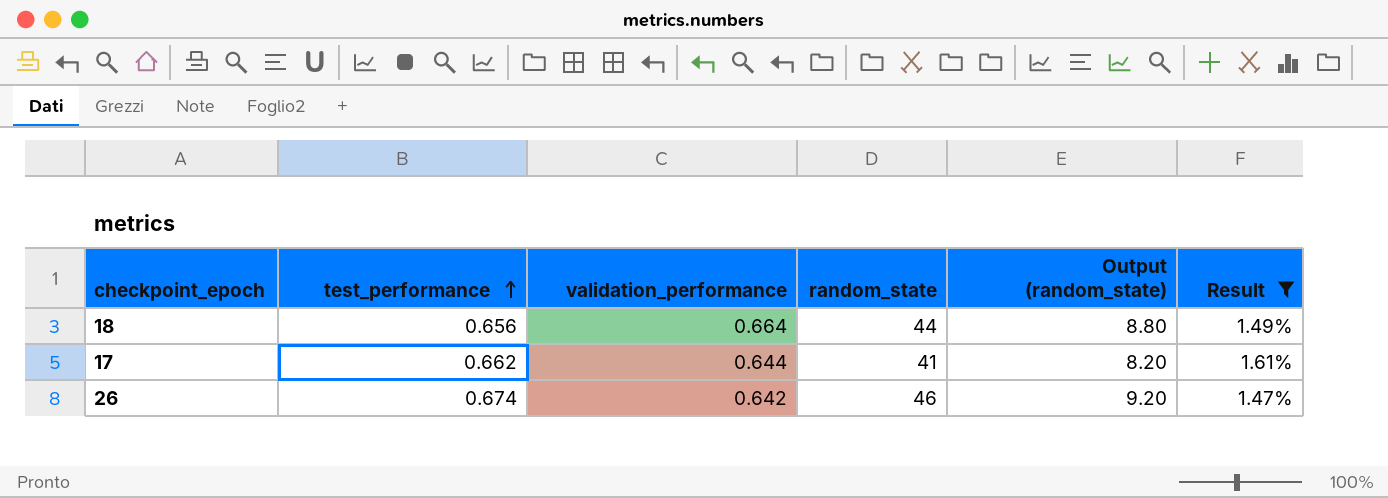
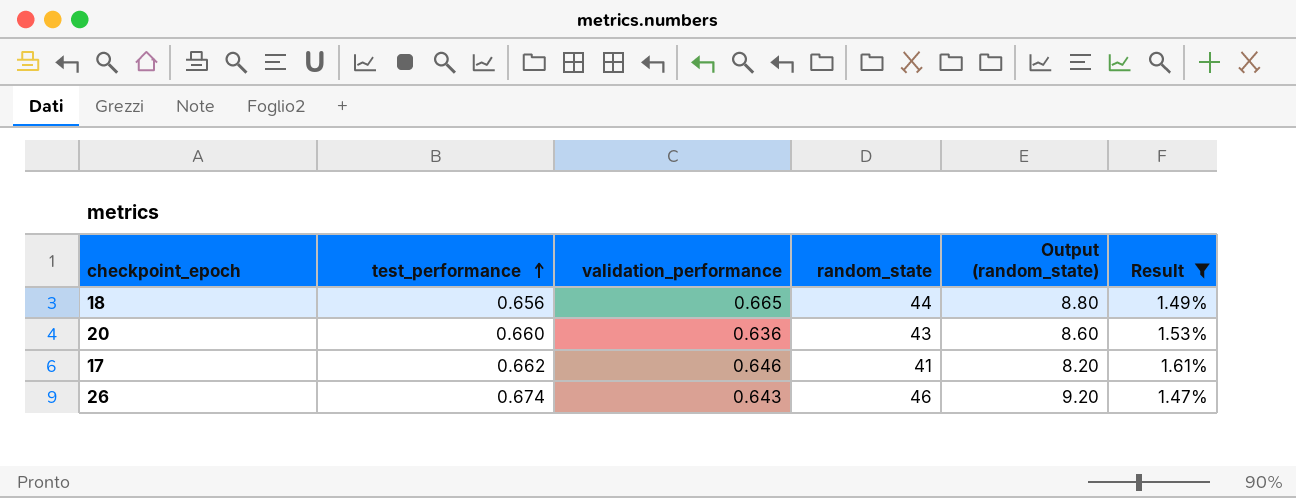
18 | validation_performance: 0.664 -> 0.665
row 20: none -> 0.660 | 0.636 | 43 | 8.60 | 1.53%
17 | validation_performance: 0.644 -> 0.646
26 | validation_performance: 0.642 -> 0.643

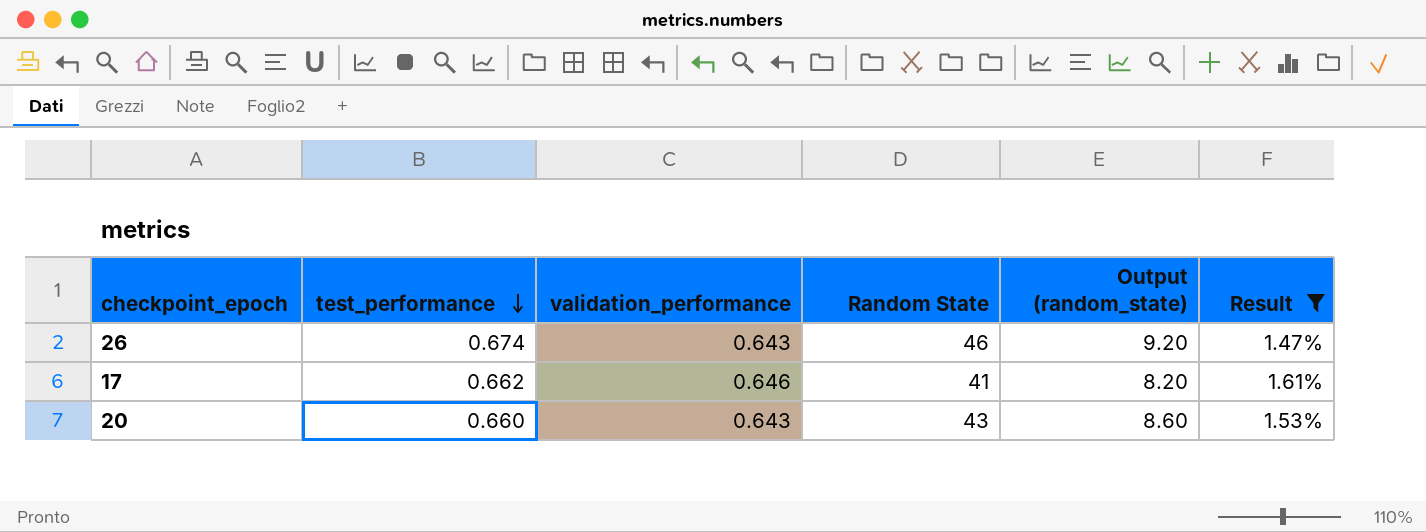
row order: test_performance ascending -> test_performance descending
column name: random_state -> Random State
row 18: 0.656 | 0.665 | 44 | 8.80 | 1.49% -> none
20 | validation_performance: 0.636 -> 0.643

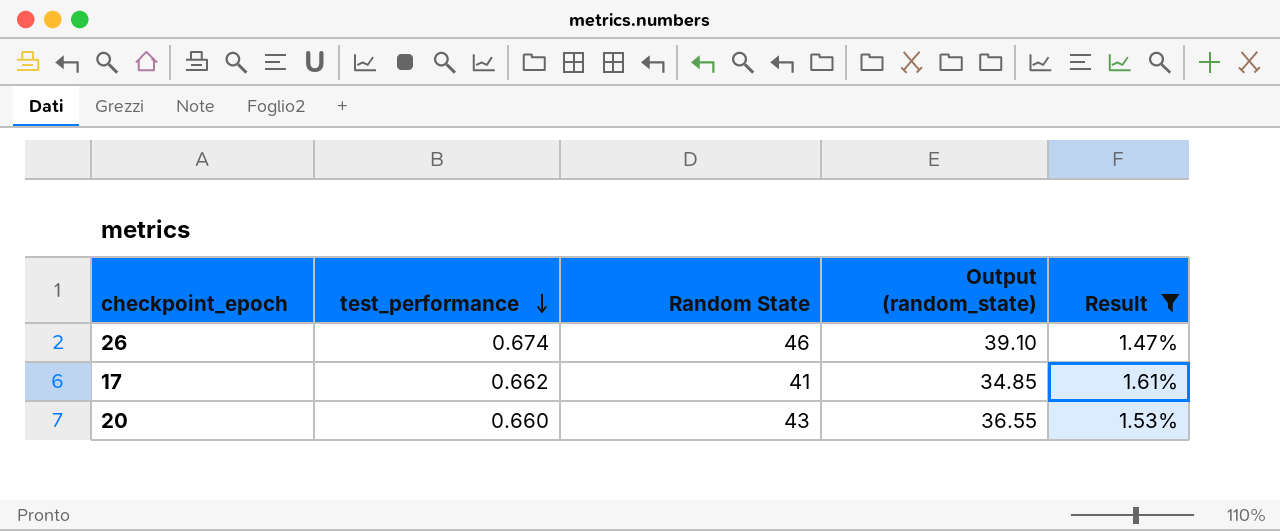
column validation_performance | position: 3 -> none
column Output (random_state) | formula: [Random State] * 0.2 -> [Random State] * 0.85

